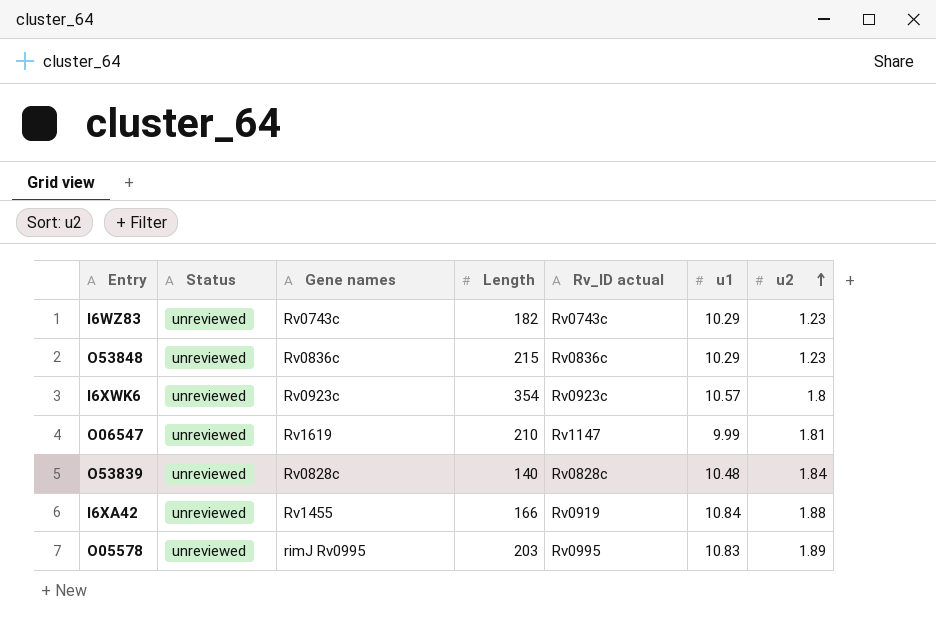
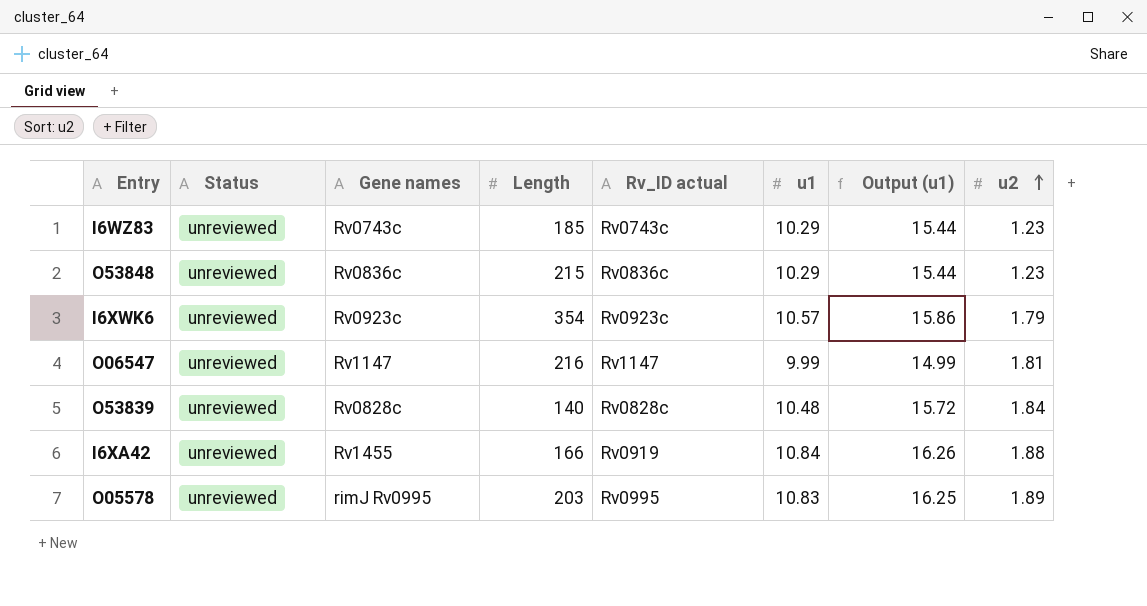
column Output (u1) | formula: none -> [u1] * 1.5
I6WZ83 | Length: 182 -> 185
I6XWK6 | u2: 1.8 -> 1.79
O06547 | Gene names: Rv1619 -> Rv1147
O06547 | Length: 210 -> 216

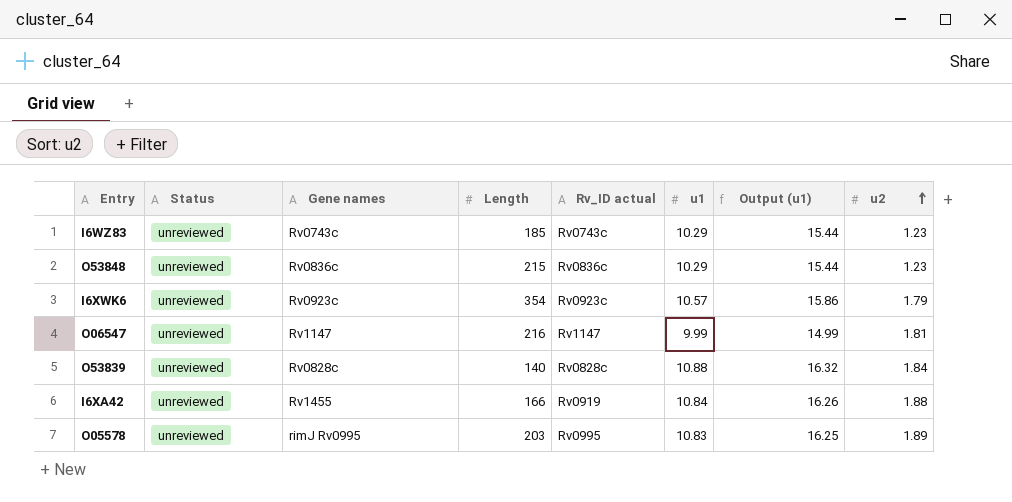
O53839 | u1: 10.48 -> 10.88
O53839 | Output (u1): 15.72 -> 16.32

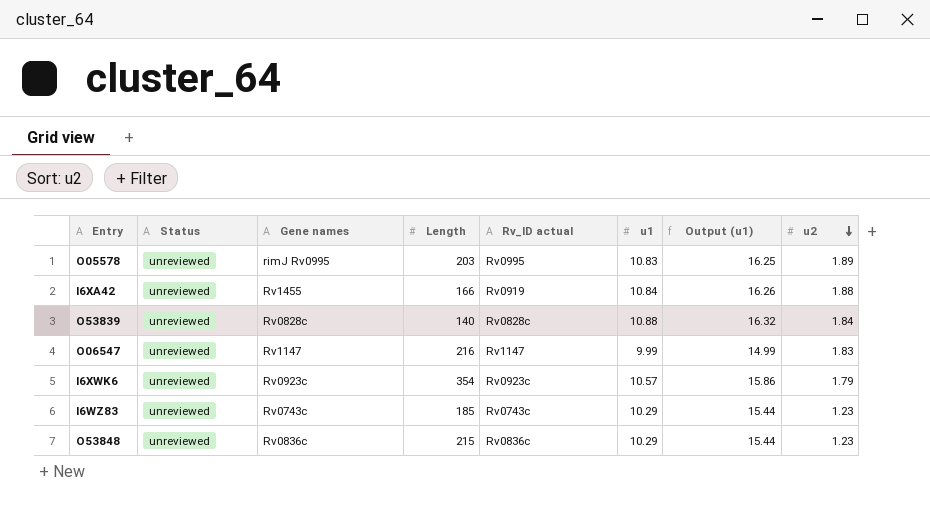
row order: u2 ascending -> u2 descending
O06547 | u2: 1.81 -> 1.83

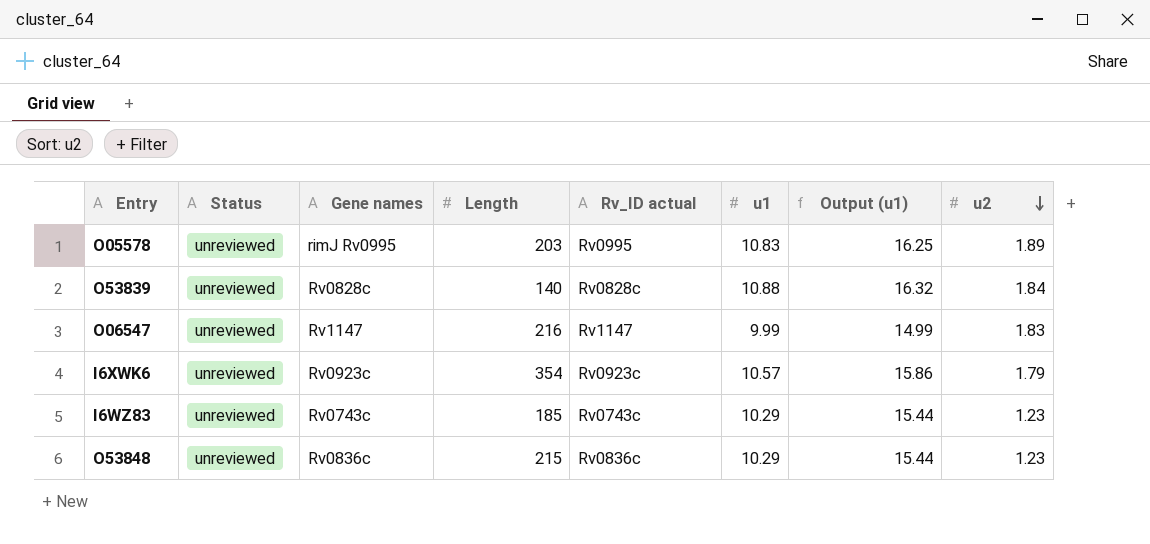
row I6XA42: unreviewed | Rv1455 | 166 | Rv0919 | 10.84 | 16.26 | 1.88 -> none

